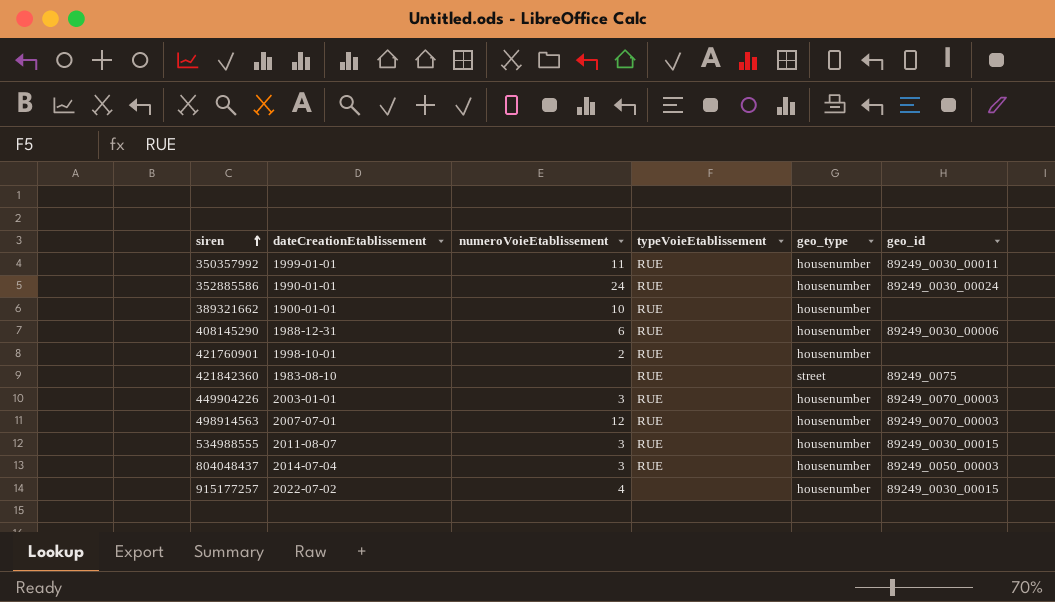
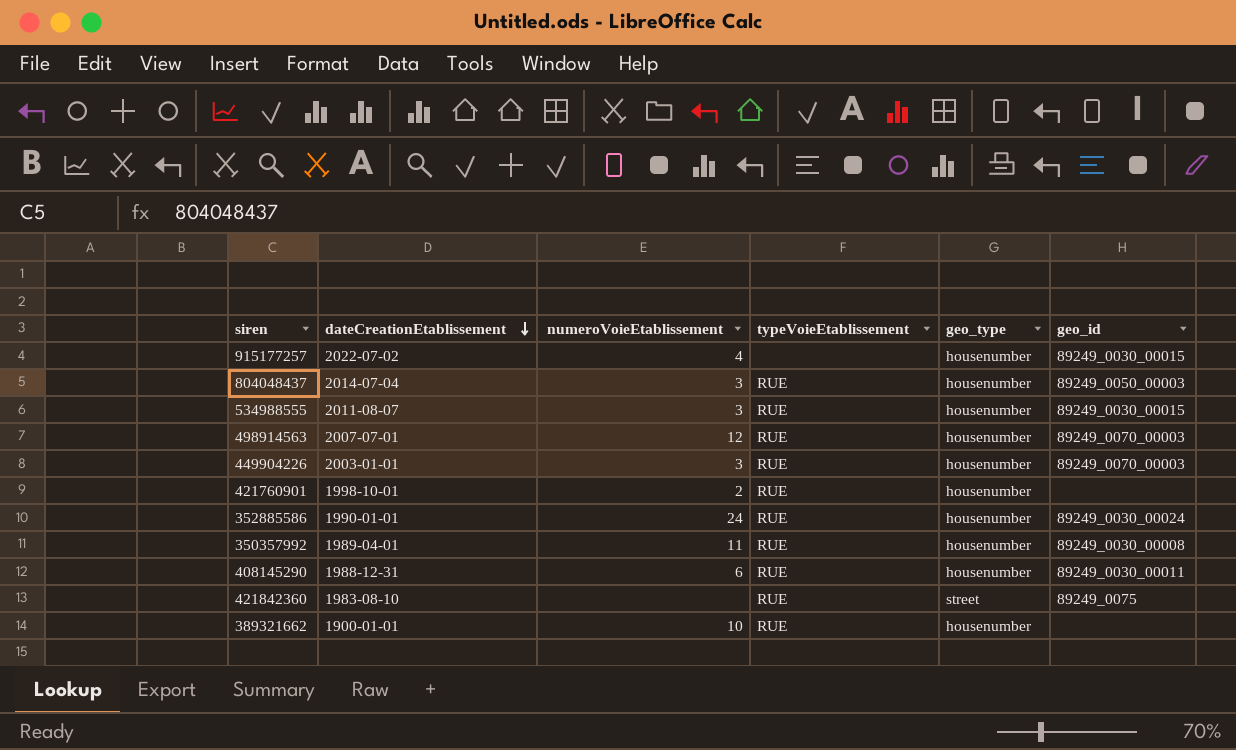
row order: siren ascending -> dateCreationEtablissement descending
350357992 | dateCreationEtablissement: 1999-01-01 -> 1989-04-01
350357992 | geo_id: 89249_0030_00011 -> 89249_0030_00008
408145290 | geo_id: 89249_0030_00006 -> 89249_0030_00011

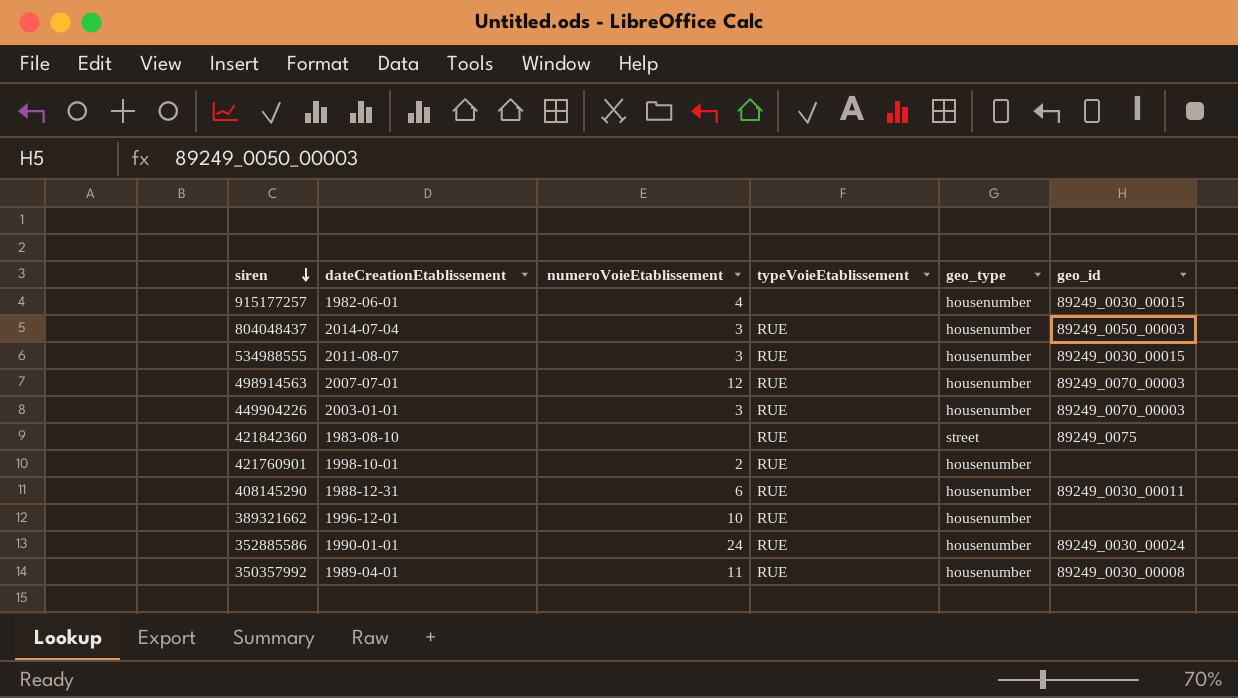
row order: dateCreationEtablissement descending -> siren descending
915177257 | dateCreationEtablissement: 2022-07-02 -> 1982-06-01
389321662 | dateCreationEtablissement: 1900-01-01 -> 1996-12-01

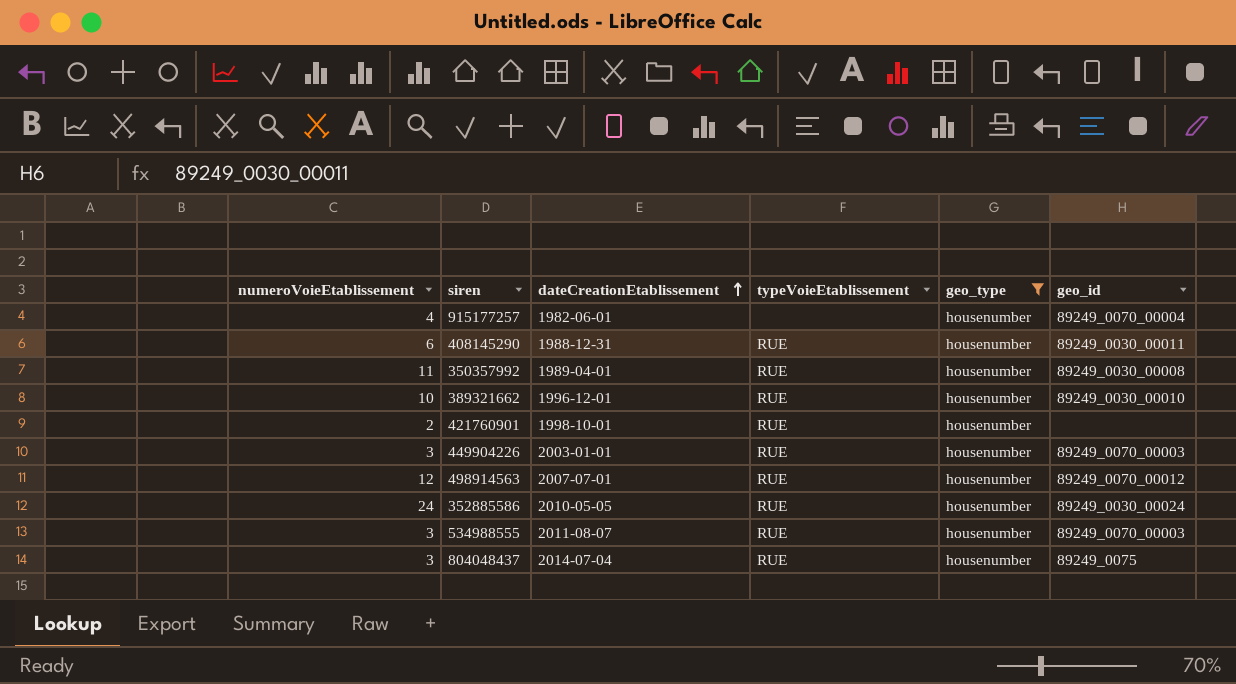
filter: none -> geo_type = housenumber
row order: siren descending -> dateCreationEtablissement ascending
column numeroVoieEtablissement | position: 3 -> 1
915177257 | geo_id: 89249_0030_00015 -> 89249_0070_00004
389321662 | geo_id: none -> 89249_0030_00010
498914563 | geo_id: 89249_0070_00003 -> 89249_0070_00012
352885586 | dateCreationEtablissement: 1990-01-01 -> 2010-05-05
534988555 | geo_id: 89249_0030_00015 -> 89249_0070_00003
804048437 | geo_id: 89249_0050_00003 -> 89249_0075

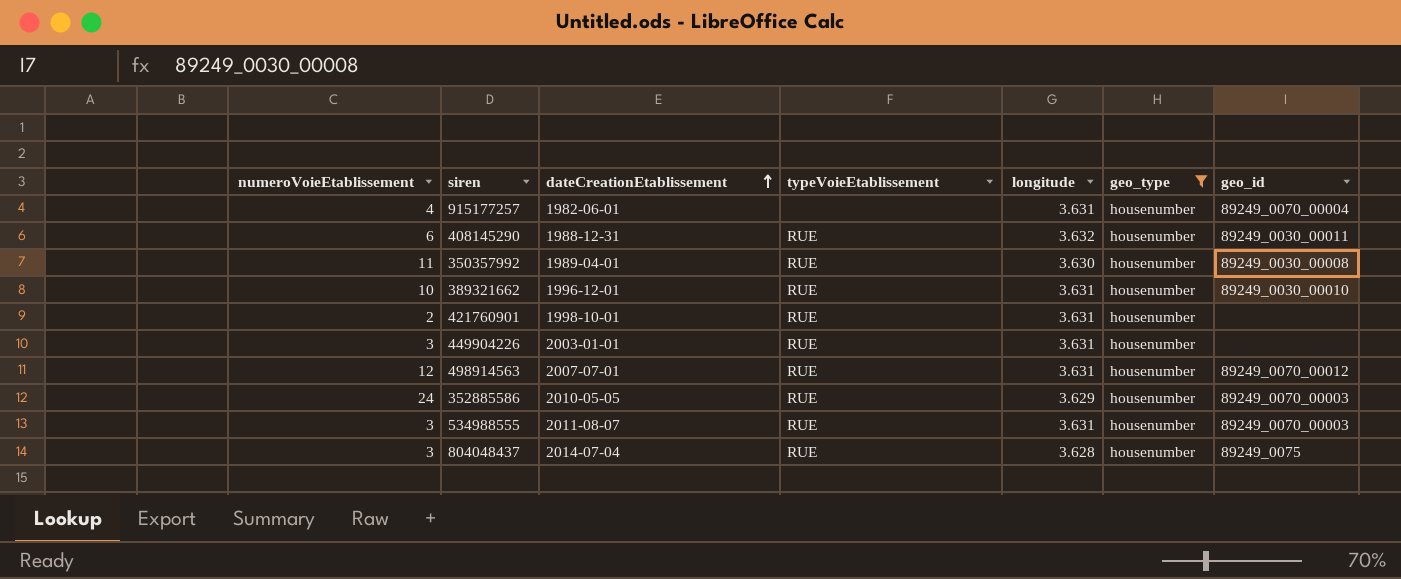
column longitude | position: none -> 5
449904226 | geo_id: 89249_0070_00003 -> none
352885586 | geo_id: 89249_0030_00024 -> 89249_0070_00003

